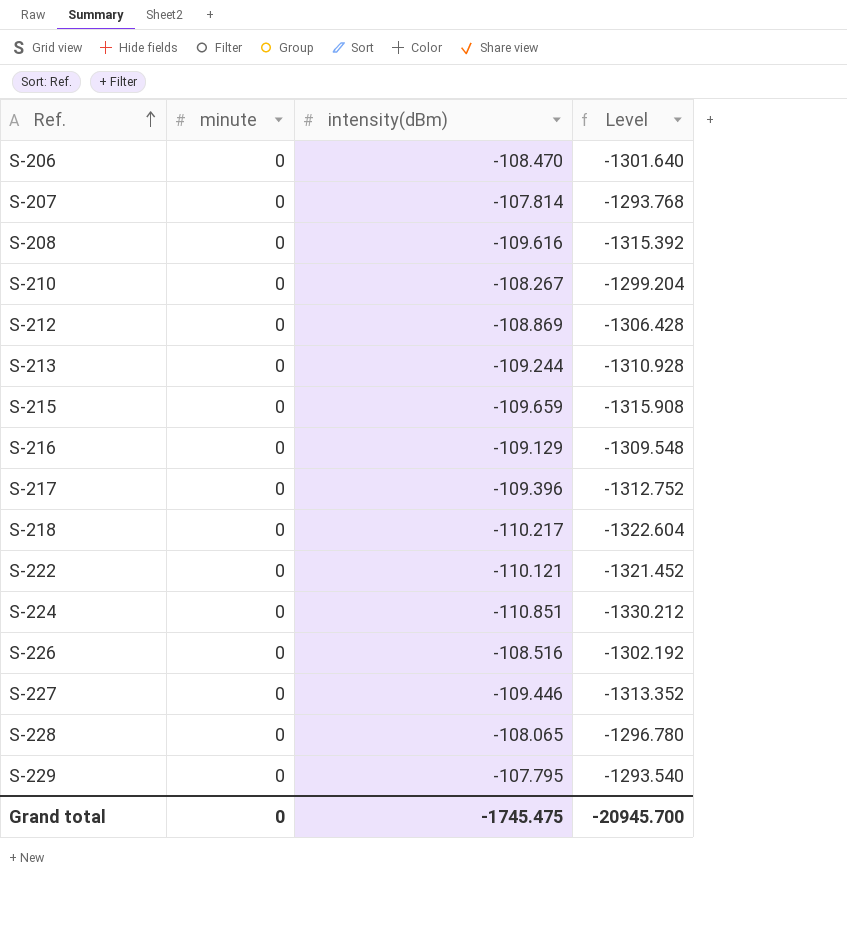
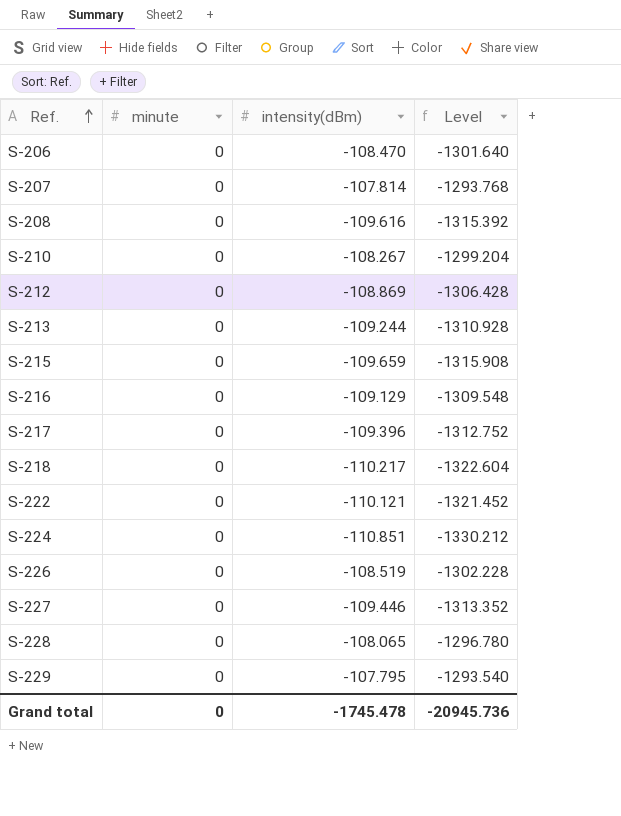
S-226 | intensity(dBm): -108.516 -> -108.519
S-226 | Level: -1302.192 -> -1302.228
Grand total | intensity(dBm): -1745.475 -> -1745.478
Grand total | Level: -20945.700 -> -20945.736

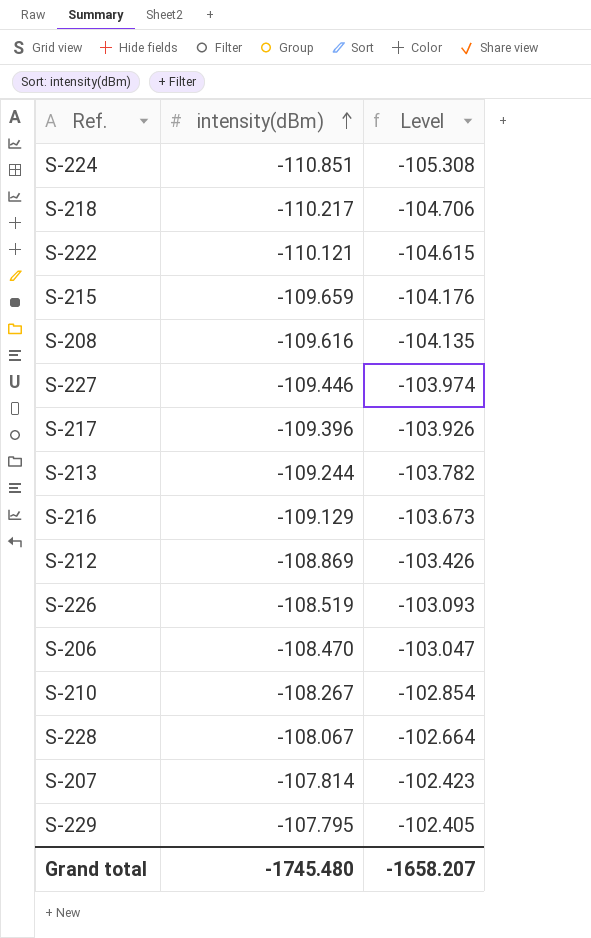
row order: Ref. ascending -> intensity(dBm) ascending
column minute | position: 2 -> none
column Level | formula: [intensity(dBm)] * 12 -> [intensity(dBm)] * 0.95
S-228 | intensity(dBm): -108.065 -> -108.067
Grand total | intensity(dBm): -1745.478 -> -1745.480
Grand total | Level: -20945.736 -> -1658.207

